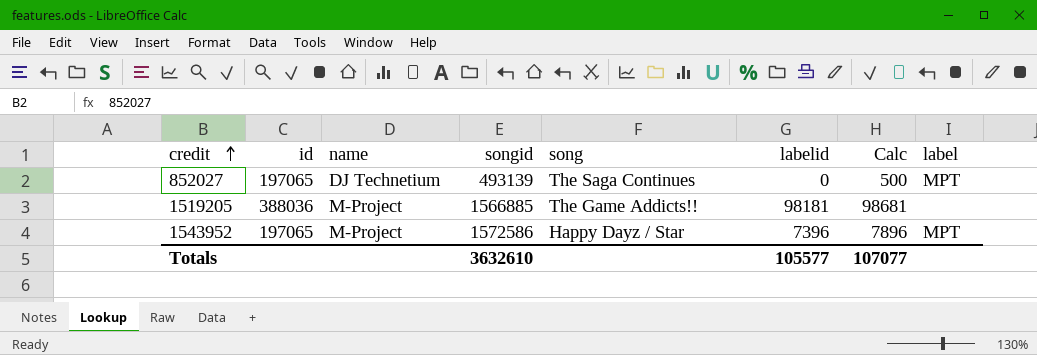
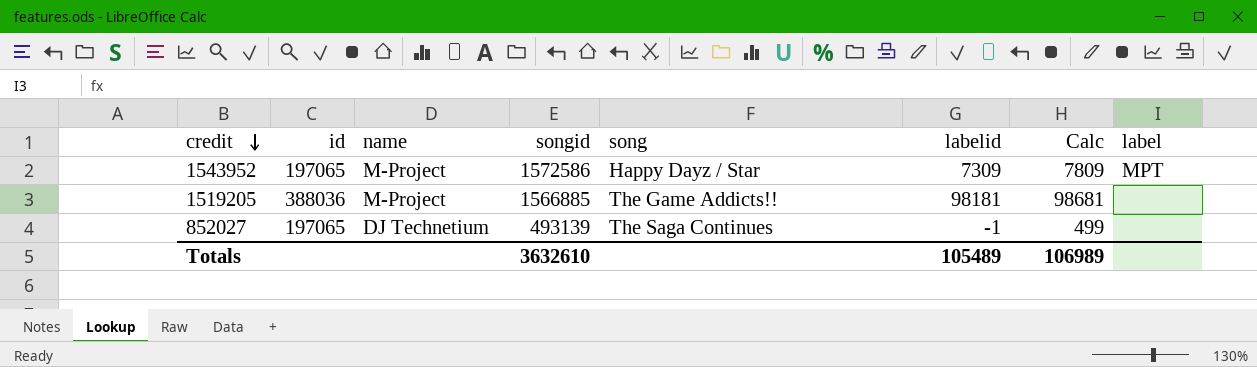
row order: credit ascending -> credit descending
1543952 | labelid: 7396 -> 7309
1543952 | Calc: 7896 -> 7809
852027 | labelid: 0 -> -1
852027 | Calc: 500 -> 499
852027 | label: MPT -> none
Totals | labelid: 105577 -> 105489
Totals | Calc: 107077 -> 106989

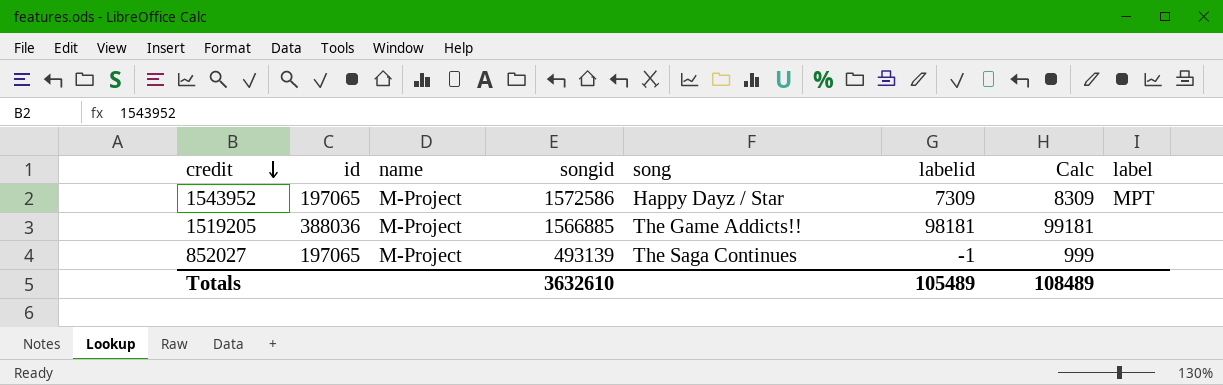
column Calc | formula: [labelid] + 500 -> [labelid] + 1000
852027 | name: DJ Technetium -> M-Project
Totals | Calc: 106989 -> 108489

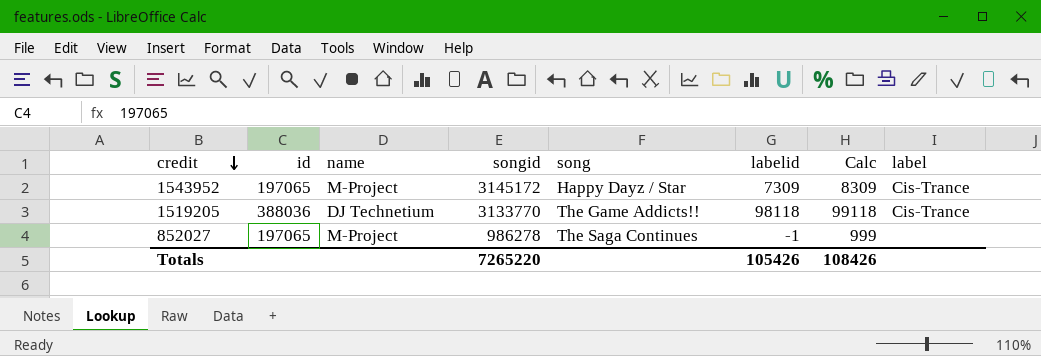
1543952 | songid: 1572586 -> 3145172
1543952 | label: MPT -> Cis-Trance
1519205 | name: M-Project -> DJ Technetium
1519205 | songid: 1566885 -> 3133770
1519205 | labelid: 98181 -> 98118
1519205 | Calc: 99181 -> 99118
1519205 | label: none -> Cis-Trance
852027 | songid: 493139 -> 986278
Totals | songid: 3632610 -> 7265220
Totals | labelid: 105489 -> 105426
Totals | Calc: 108489 -> 108426

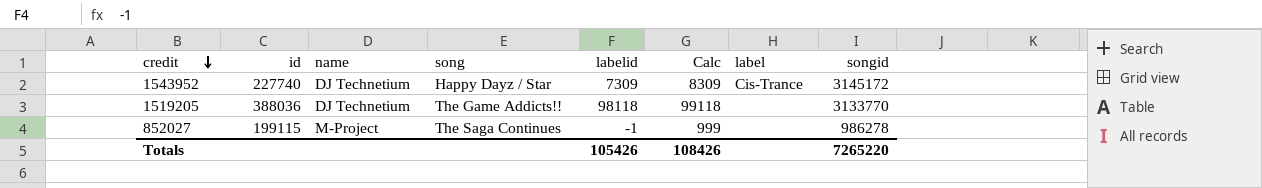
column songid | position: 4 -> 8
1543952 | id: 197065 -> 227740
1543952 | name: M-Project -> DJ Technetium
1519205 | label: Cis-Trance -> none
852027 | id: 197065 -> 199115

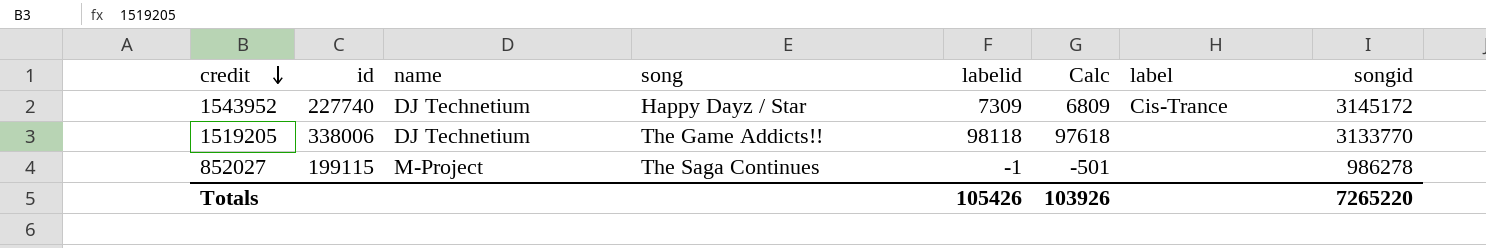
column Calc | formula: [labelid] + 1000 -> [labelid] - 500
1519205 | id: 388036 -> 338006
Totals | Calc: 108426 -> 103926

